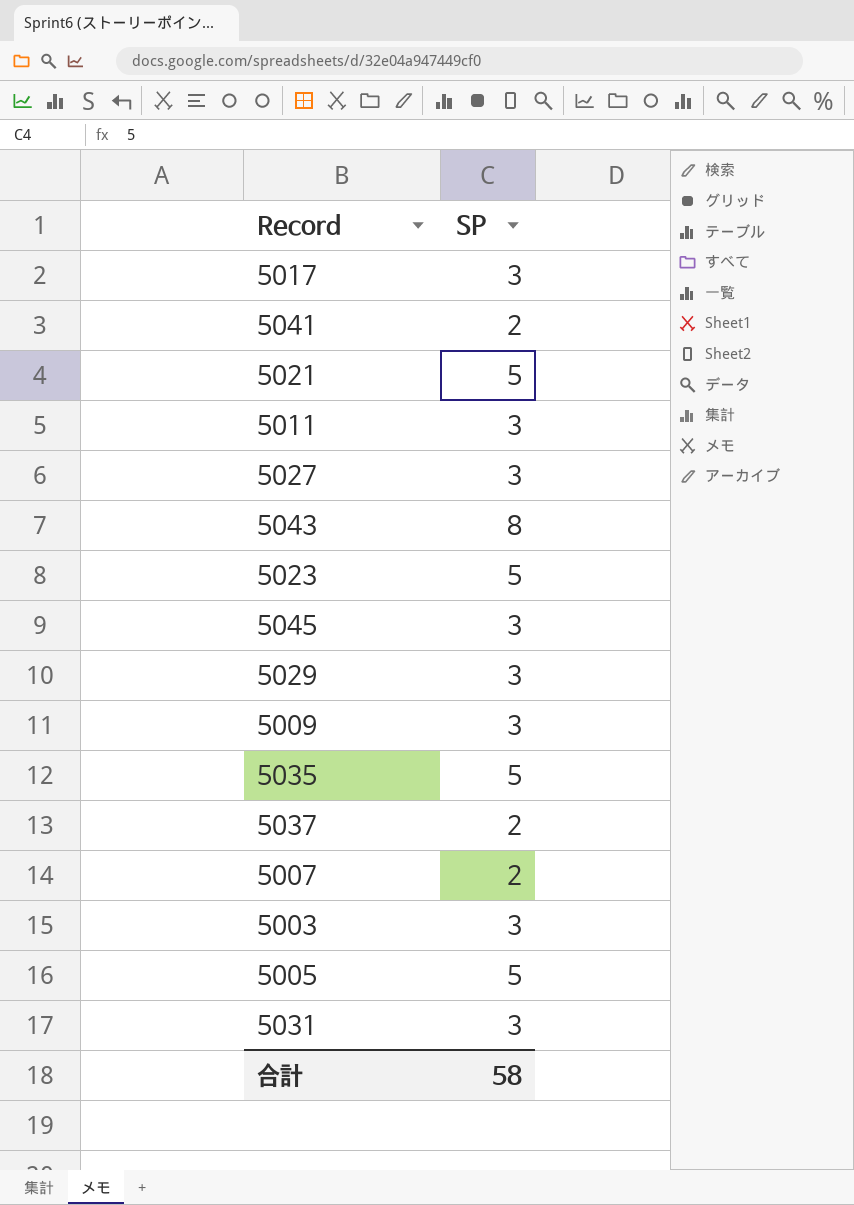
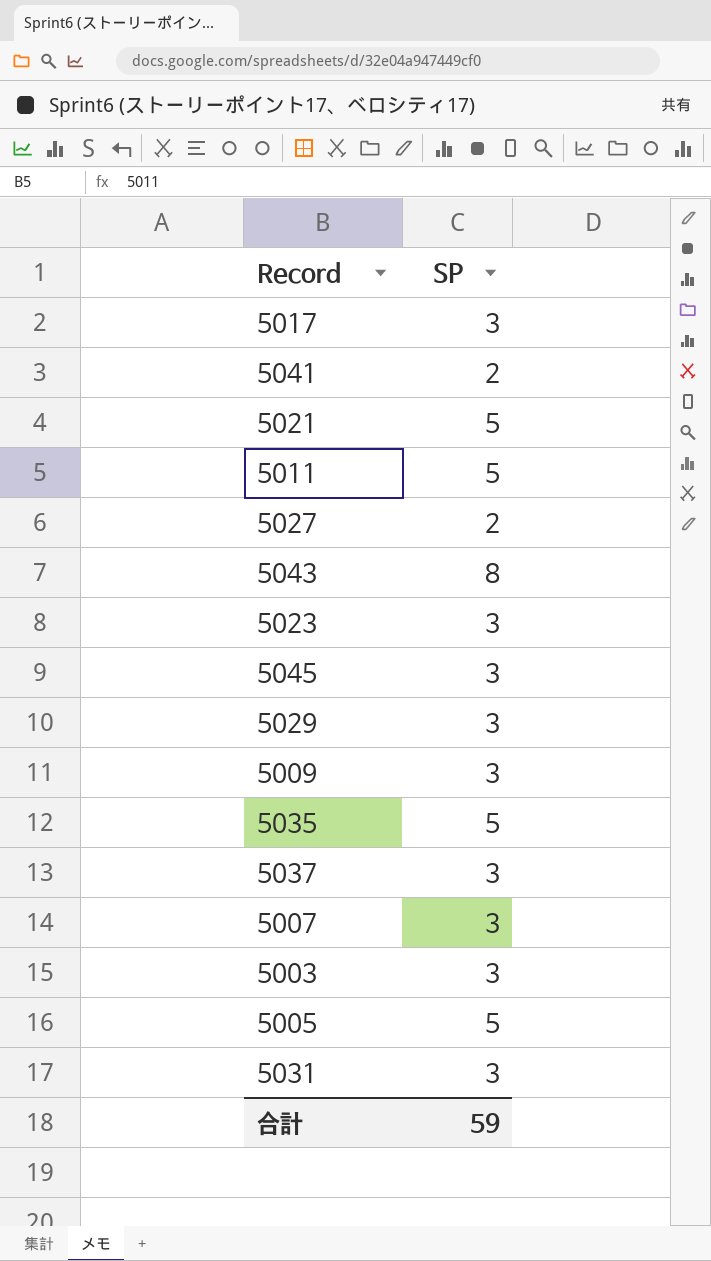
5011 | SP: 3 -> 5
5027 | SP: 3 -> 2
5023 | SP: 5 -> 3
5037 | SP: 2 -> 3
5007 | SP: 2 -> 3
合計 | SP: 58 -> 59

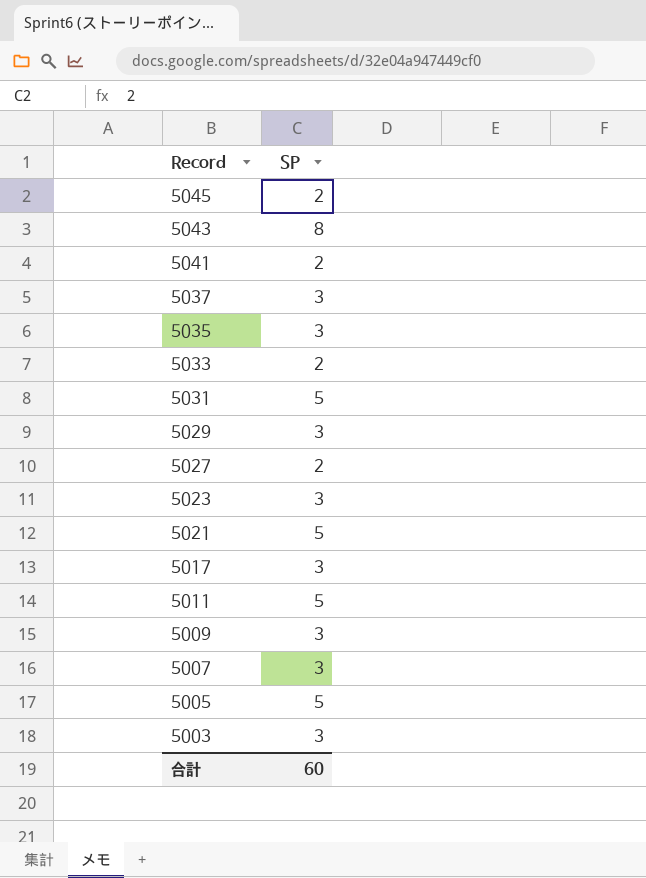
row order: none -> Record descending
5045 | SP: 3 -> 2
5035 | SP: 5 -> 3
row 5033: none -> 2
5031 | SP: 3 -> 5
合計 | SP: 59 -> 60

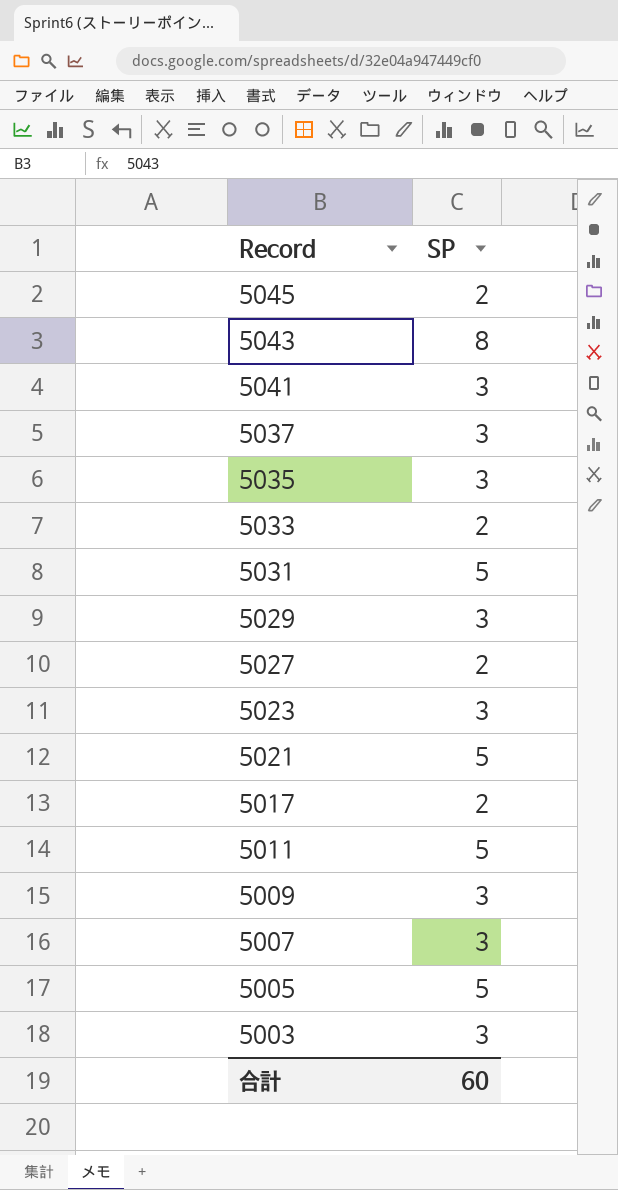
5041 | SP: 2 -> 3
5017 | SP: 3 -> 2

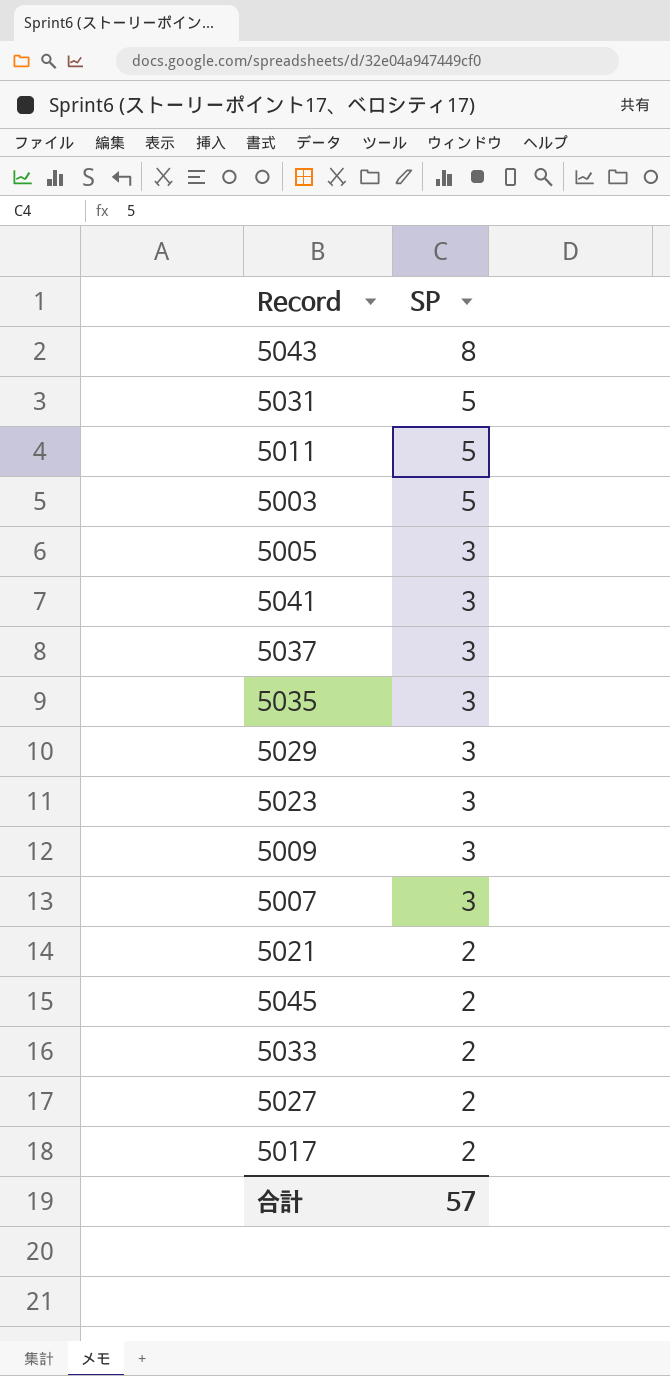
row order: Record descending -> SP descending
5003 | SP: 3 -> 5
5005 | SP: 5 -> 3
5021 | SP: 5 -> 2
合計 | SP: 60 -> 57

